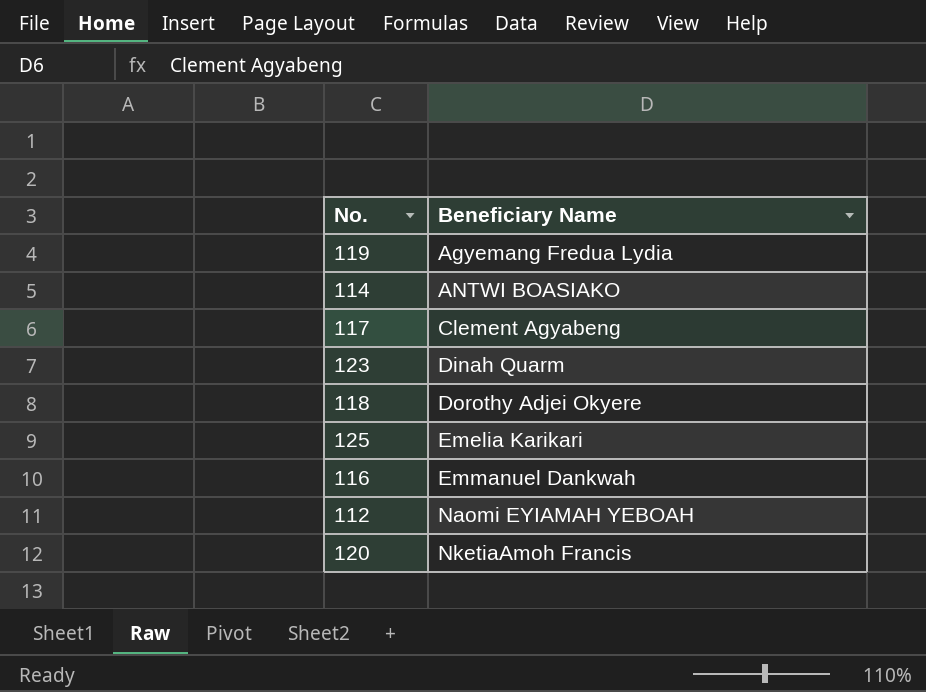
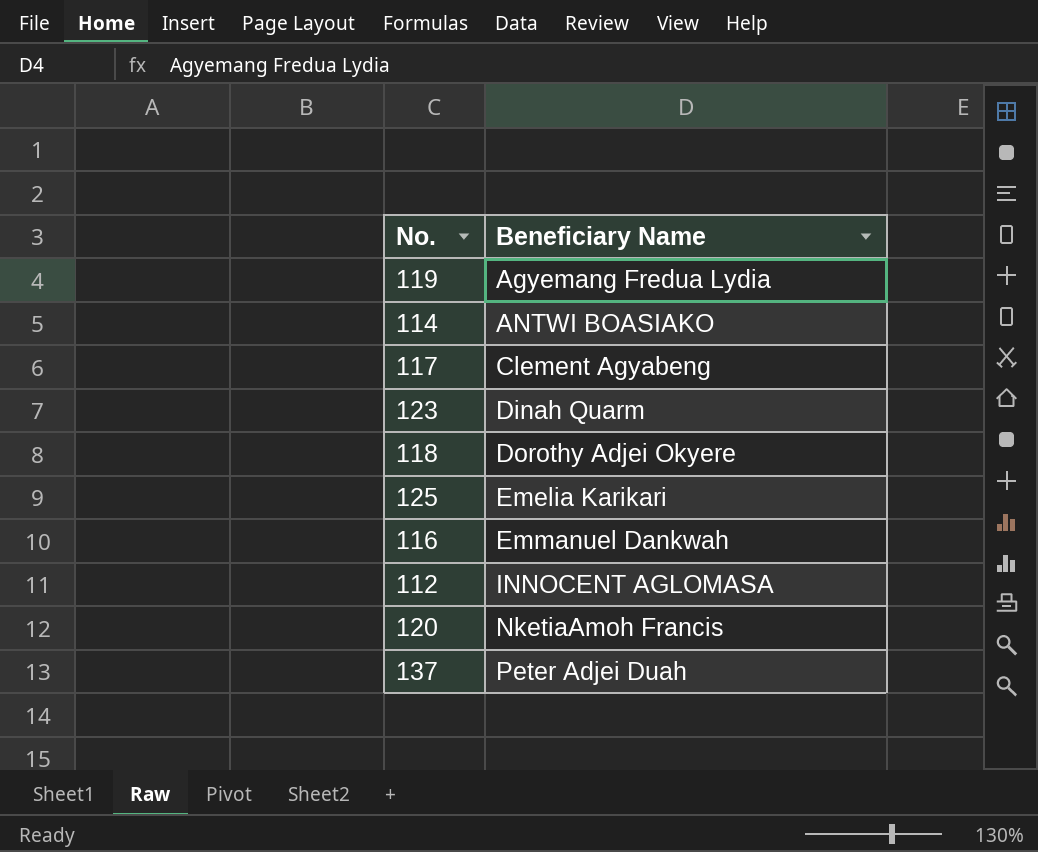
112 | Beneficiary Name: Naomi EYIAMAH YEBOAH -> INNOCENT AGLOMASA
row 137: none -> Peter Adjei Duah

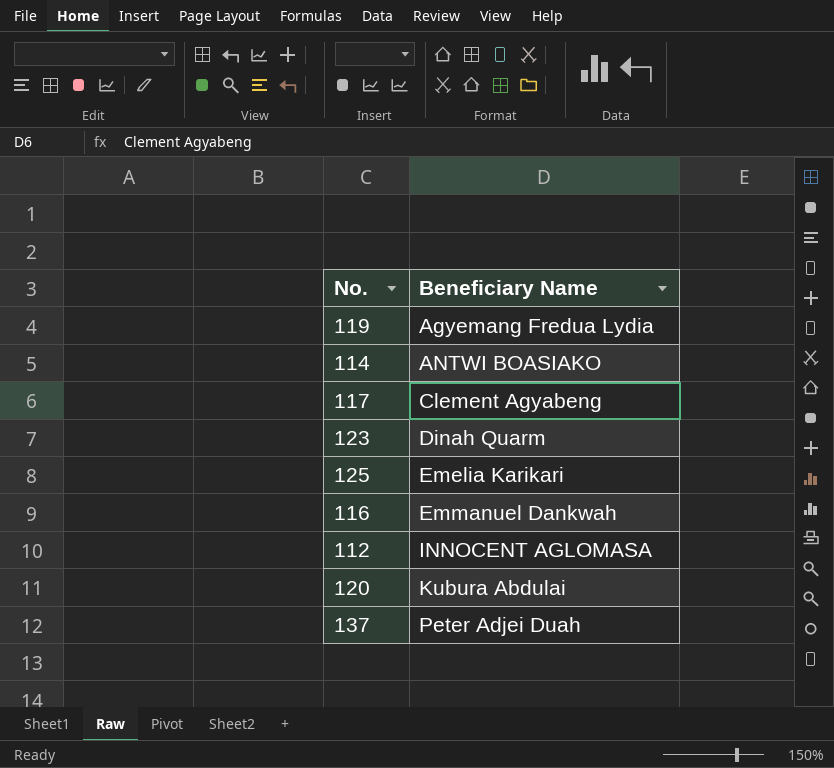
row 118: Dorothy Adjei Okyere -> none
120 | Beneficiary Name: NketiaAmoh Francis -> Kubura Abdulai

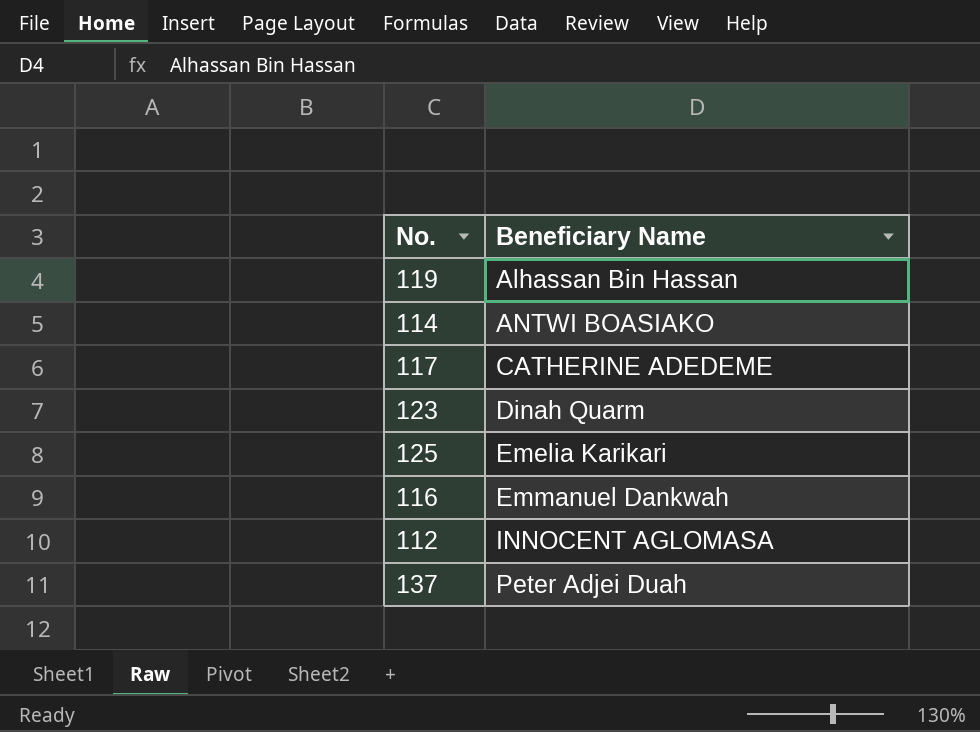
row 120: Kubura Abdulai -> none
119 | Beneficiary Name: Agyemang Fredua Lydia -> Alhassan Bin Hassan
117 | Beneficiary Name: Clement Agyabeng -> CATHERINE ADEDEME

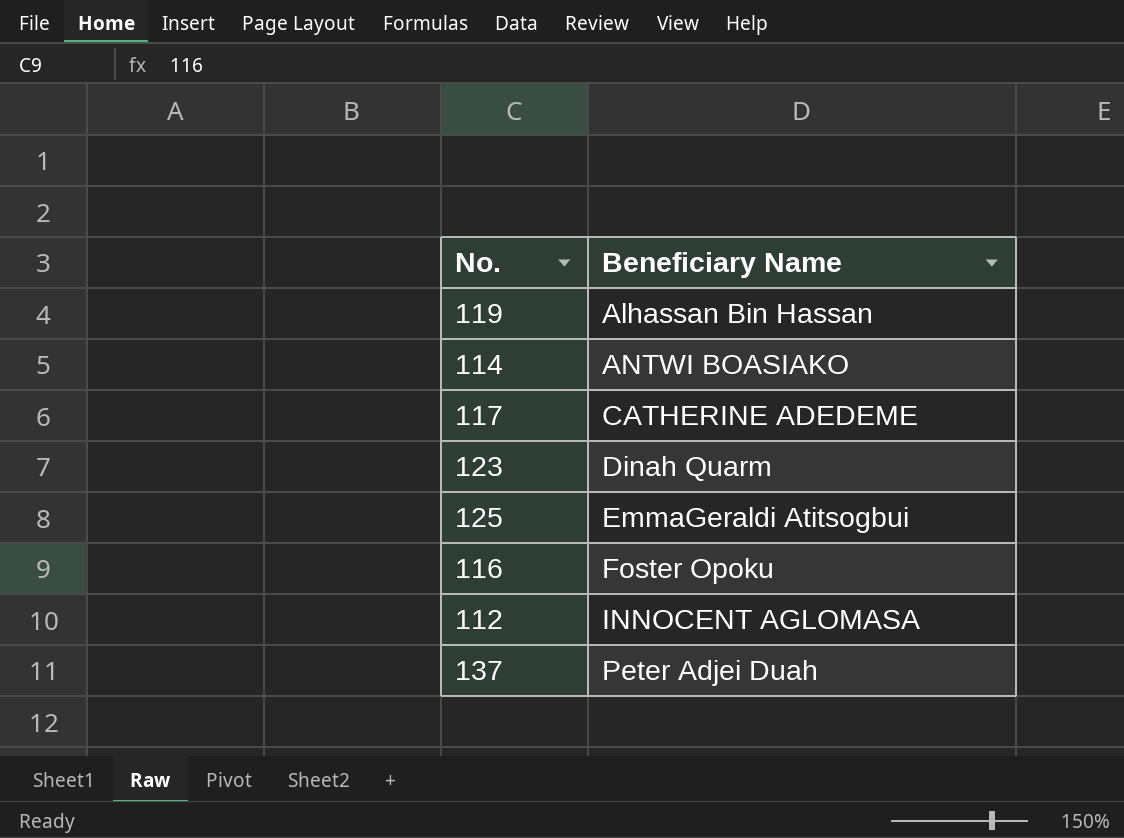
125 | Beneficiary Name: Emelia Karikari -> EmmaGeraldi Atitsogbui
116 | Beneficiary Name: Emmanuel Dankwah -> Foster Opoku

